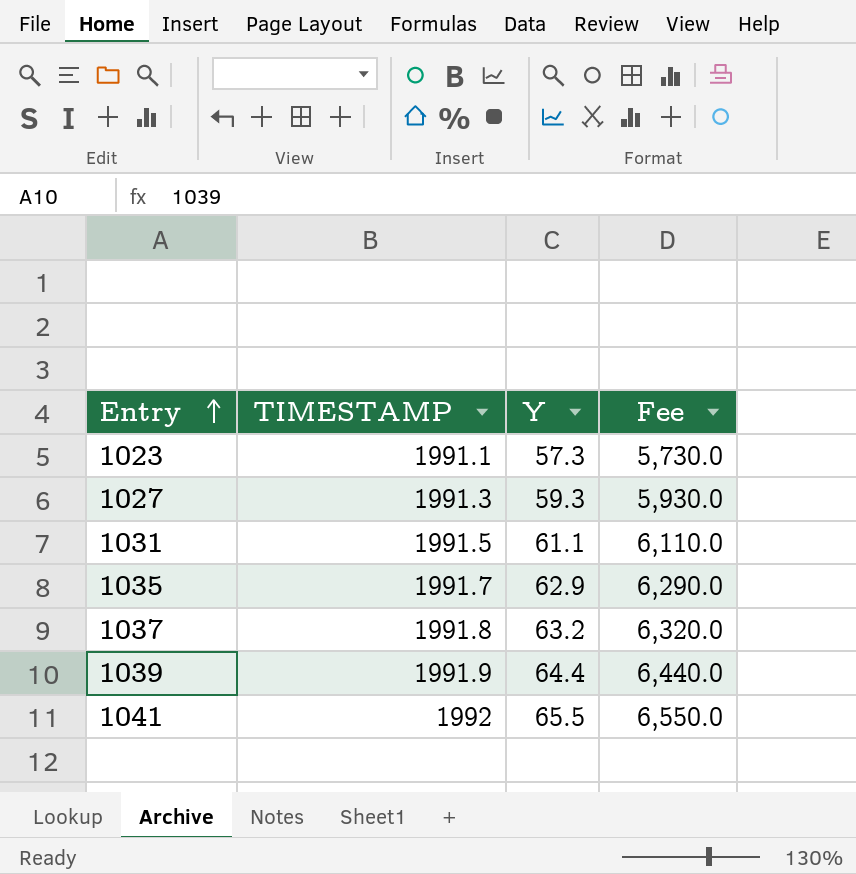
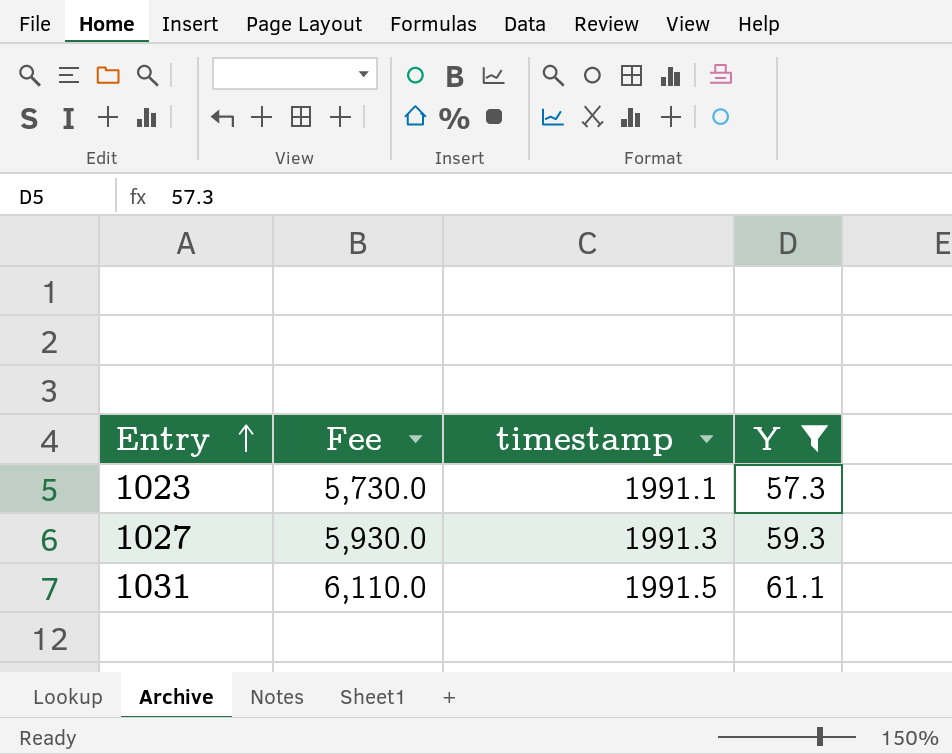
filter: none -> Y <= 61.1
column Fee | position: 4 -> 2
column name: TIMESTAMP -> timestamp

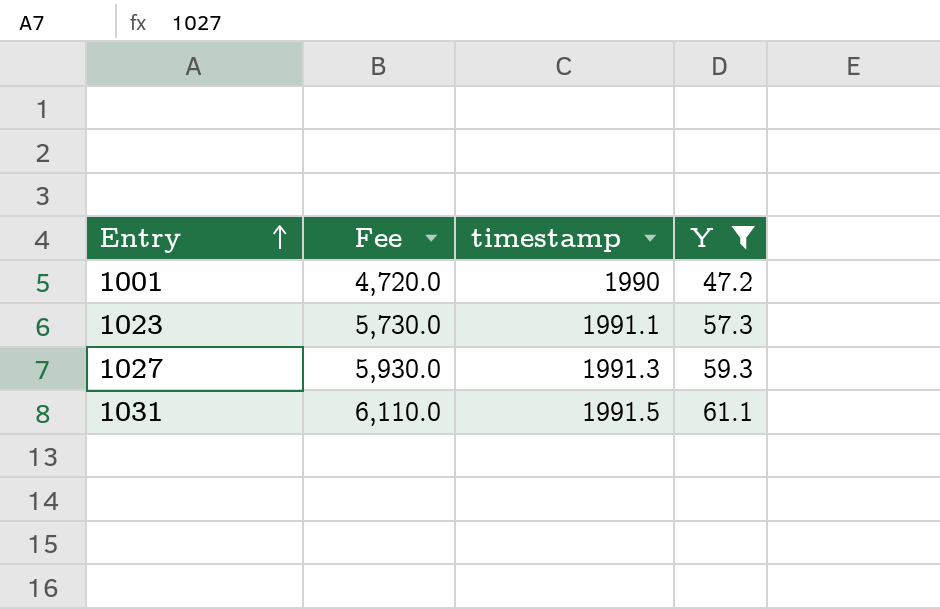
row 1001: none -> 4,720.0 | 1990 | 47.2

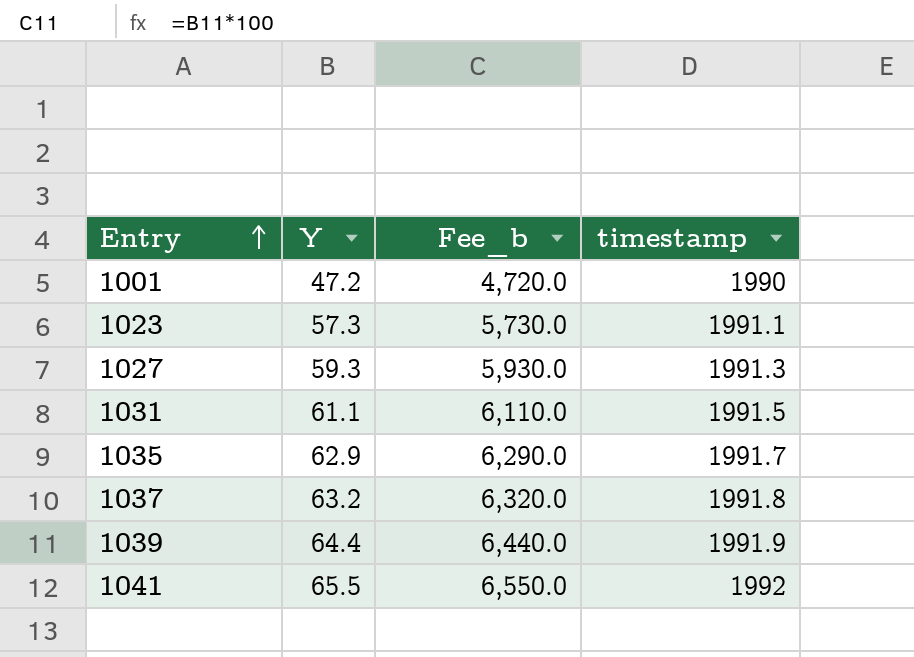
filter: Y <= 61.1 -> none
column Y | position: 4 -> 2
column name: Fee -> Fee_b

